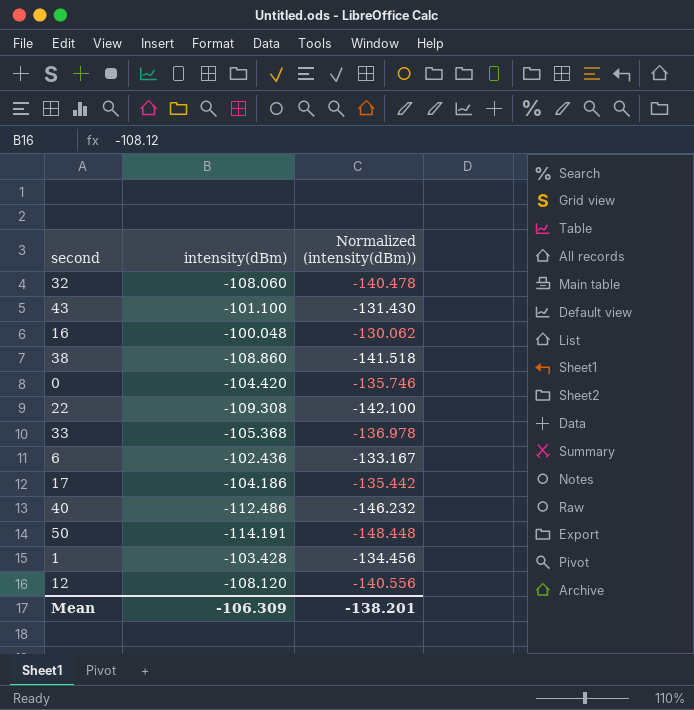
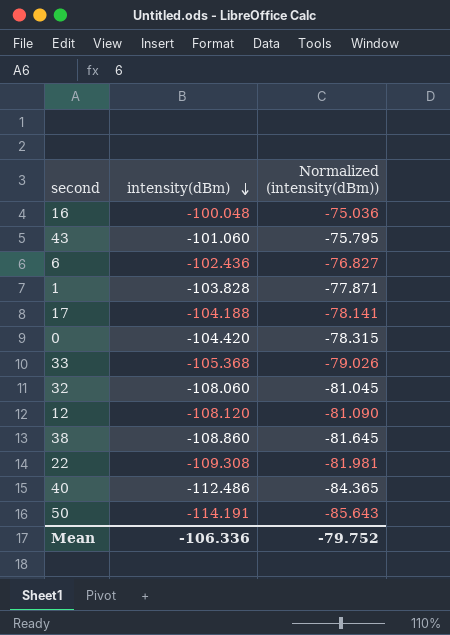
row order: none -> intensity(dBm) descending
column Normalized (intensity(dBm)) | formula: [intensity(dBm)] * 1.3 -> [intensity(dBm)] * 0.75
43 | intensity(dBm): -101.100 -> -101.060
1 | intensity(dBm): -103.428 -> -103.828
17 | intensity(dBm): -104.186 -> -104.188
Mean | intensity(dBm): -106.309 -> -106.336
Mean | Normalized (intensity(dBm)): -138.201 -> -79.752

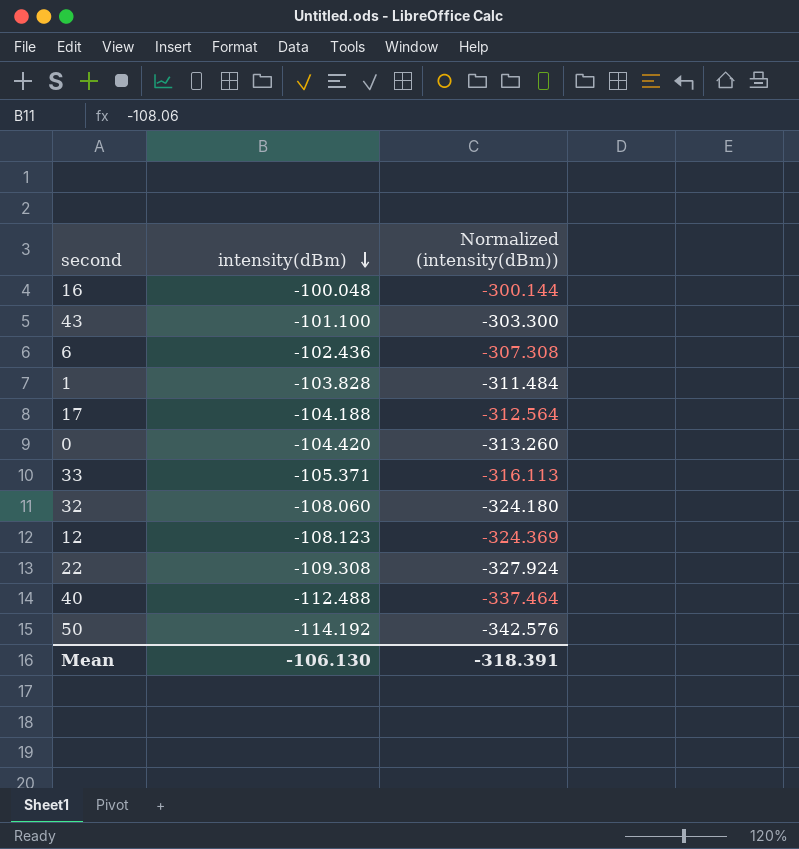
column Normalized (intensity(dBm)) | formula: [intensity(dBm)] * 0.75 -> [intensity(dBm)] * 3
row 38: -108.860 | -81.645 -> none
43 | intensity(dBm): -101.060 -> -101.100
33 | intensity(dBm): -105.368 -> -105.371
12 | intensity(dBm): -108.120 -> -108.123
40 | intensity(dBm): -112.486 -> -112.488
50 | intensity(dBm): -114.191 -> -114.192
Mean | intensity(dBm): -106.336 -> -106.130
Mean | Normalized (intensity(dBm)): -79.752 -> -318.391

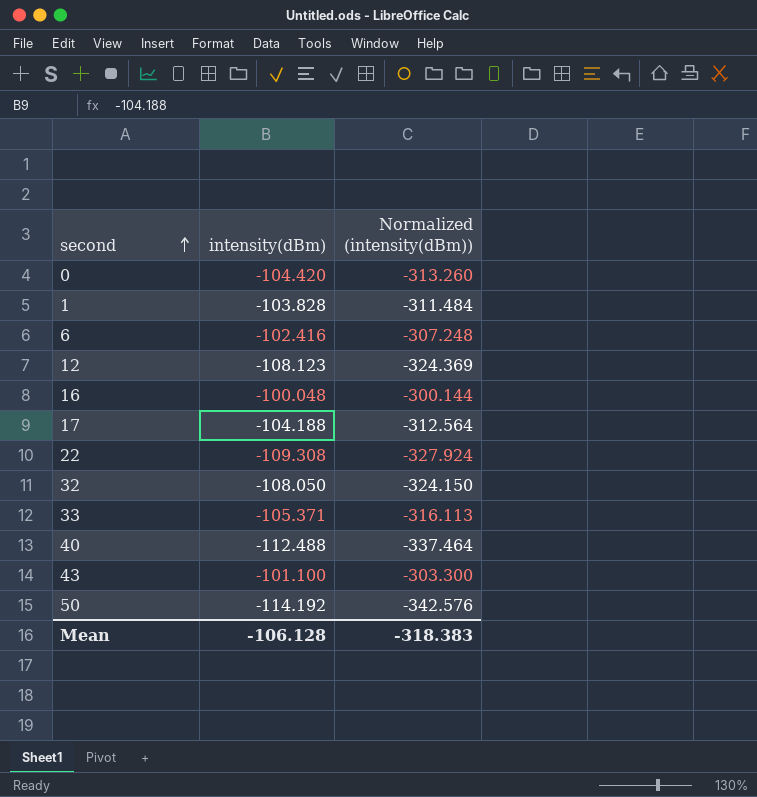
row order: intensity(dBm) descending -> second ascending
6 | intensity(dBm): -102.436 -> -102.416
6 | Normalized (intensity(dBm)): -307.308 -> -307.248
32 | intensity(dBm): -108.060 -> -108.050
32 | Normalized (intensity(dBm)): -324.180 -> -324.150
Mean | intensity(dBm): -106.130 -> -106.128
Mean | Normalized (intensity(dBm)): -318.391 -> -318.383

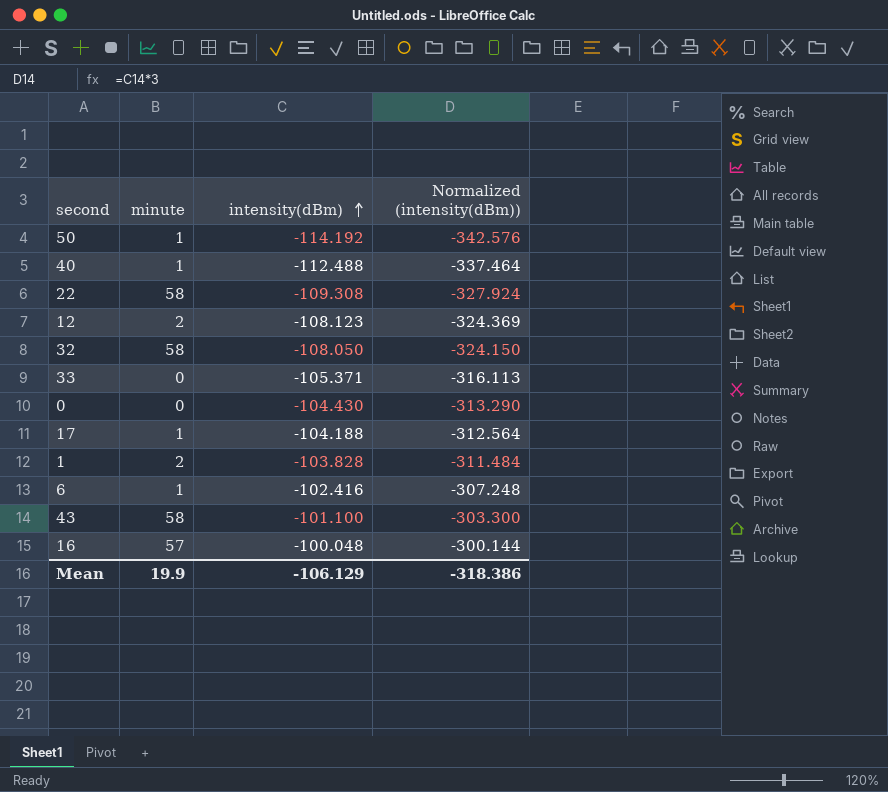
row order: second ascending -> intensity(dBm) ascending
column minute | position: none -> 2
0 | intensity(dBm): -104.420 -> -104.430
0 | Normalized (intensity(dBm)): -313.260 -> -313.290
Mean | intensity(dBm): -106.128 -> -106.129
Mean | Normalized (intensity(dBm)): -318.383 -> -318.386

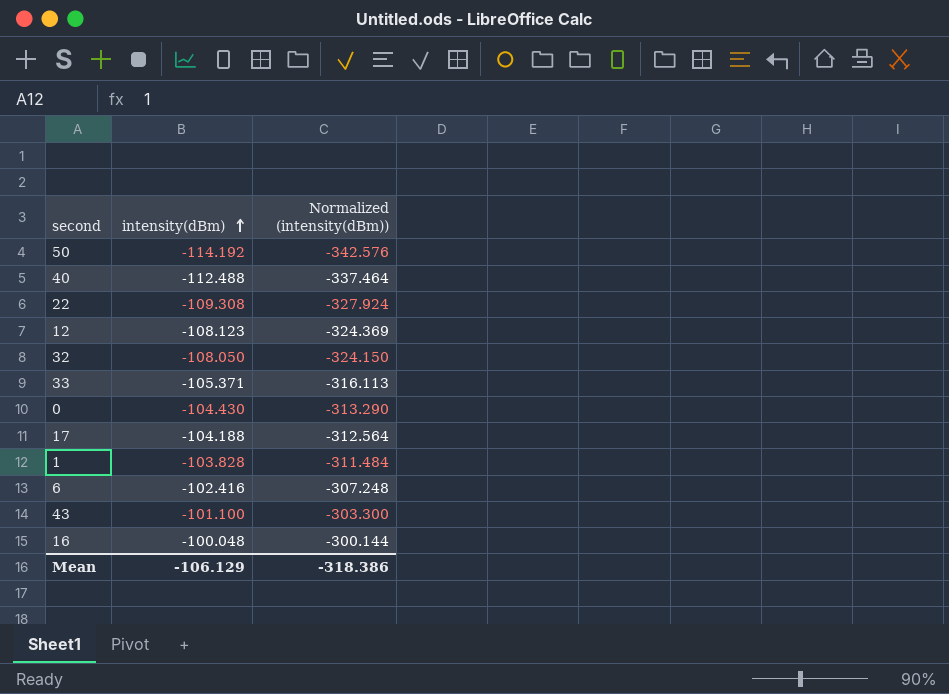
column minute | position: 2 -> none

